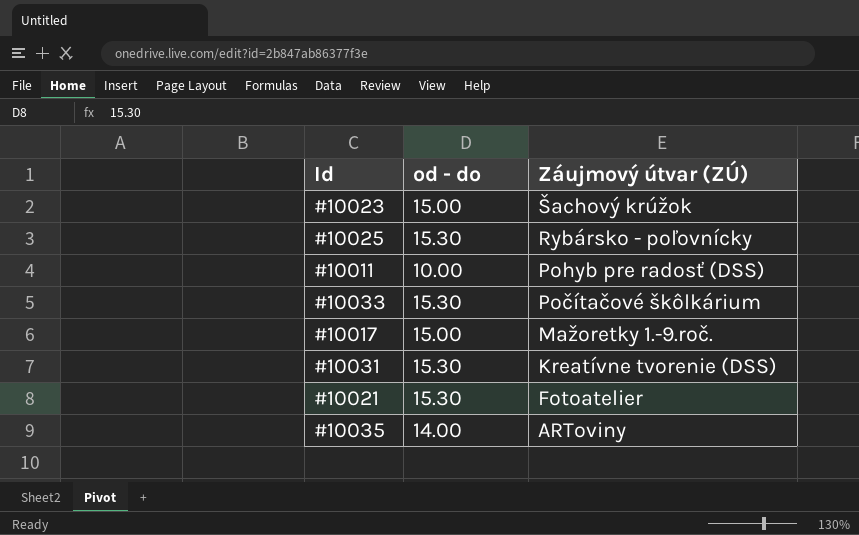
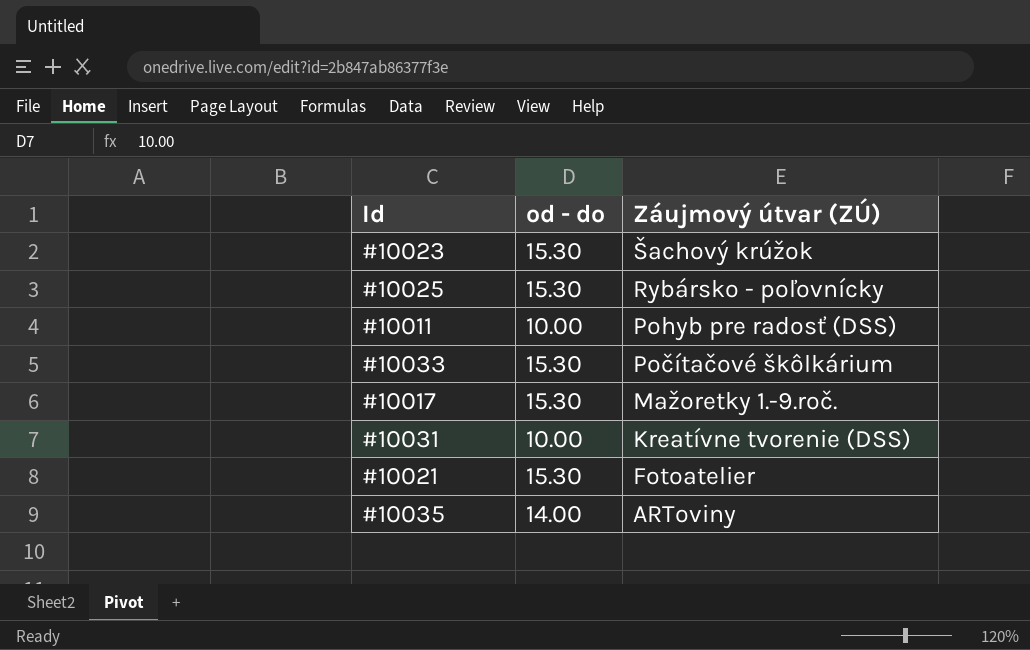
#10023 | od - do: 15.00 -> 15.30
#10017 | od - do: 15.00 -> 15.30
#10031 | od - do: 15.30 -> 10.00

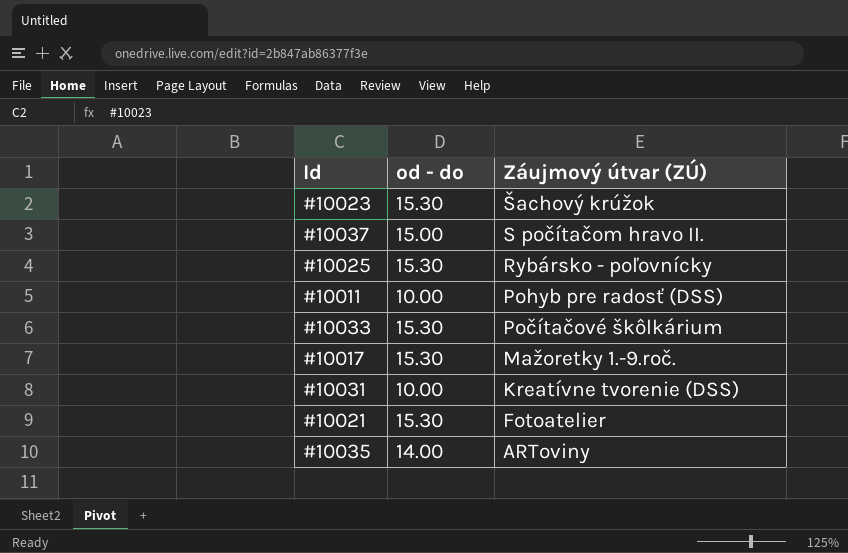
row #10037: none -> 15.00 | S počítačom hravo II.

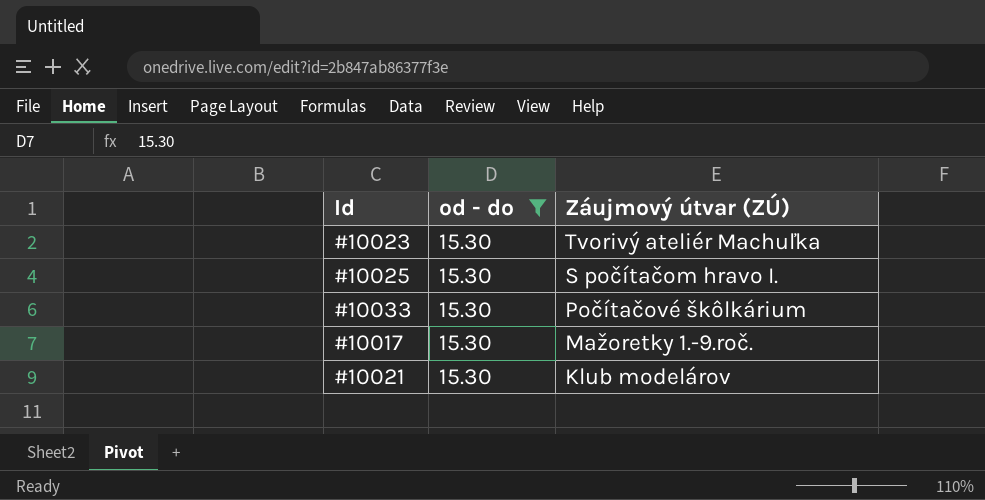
filter: none -> od - do = 15.30
#10023 | Záujmový útvar (ZÚ): Šachový krúžok -> Tvorivý ateliér Machuľka
#10025 | Záujmový útvar (ZÚ): Rybársko - poľovnícky -> S počítačom hravo I.
#10021 | Záujmový útvar (ZÚ): Fotoatelier -> Klub modelárov

